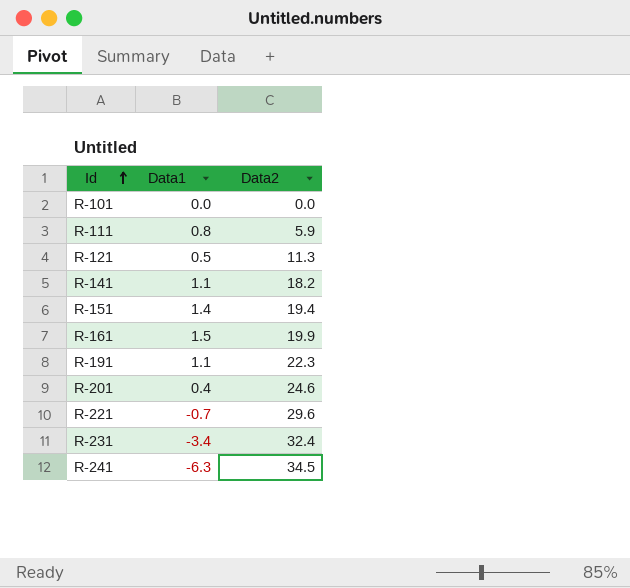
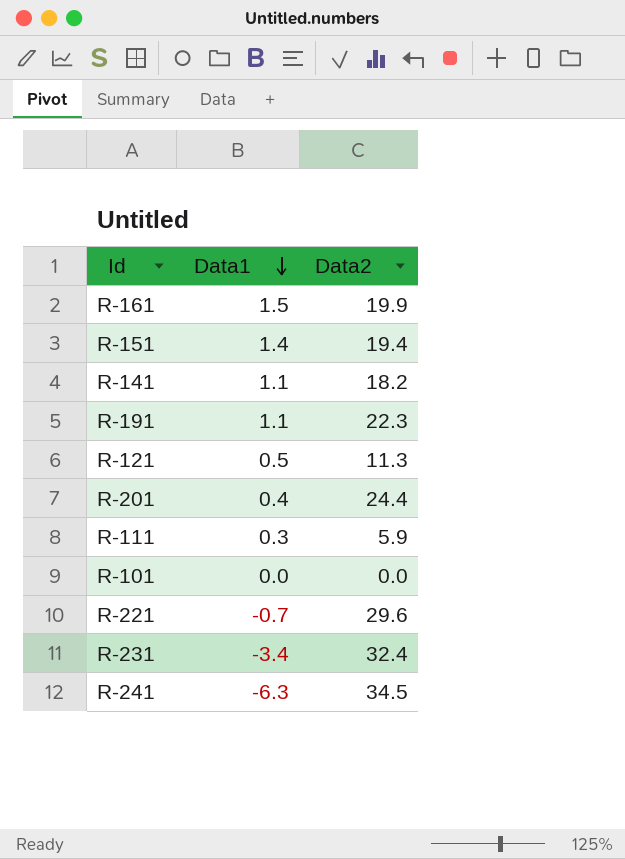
row order: Id ascending -> Data1 descending
R-201 | Data2: 24.6 -> 24.4
R-111 | Data1: 0.8 -> 0.3

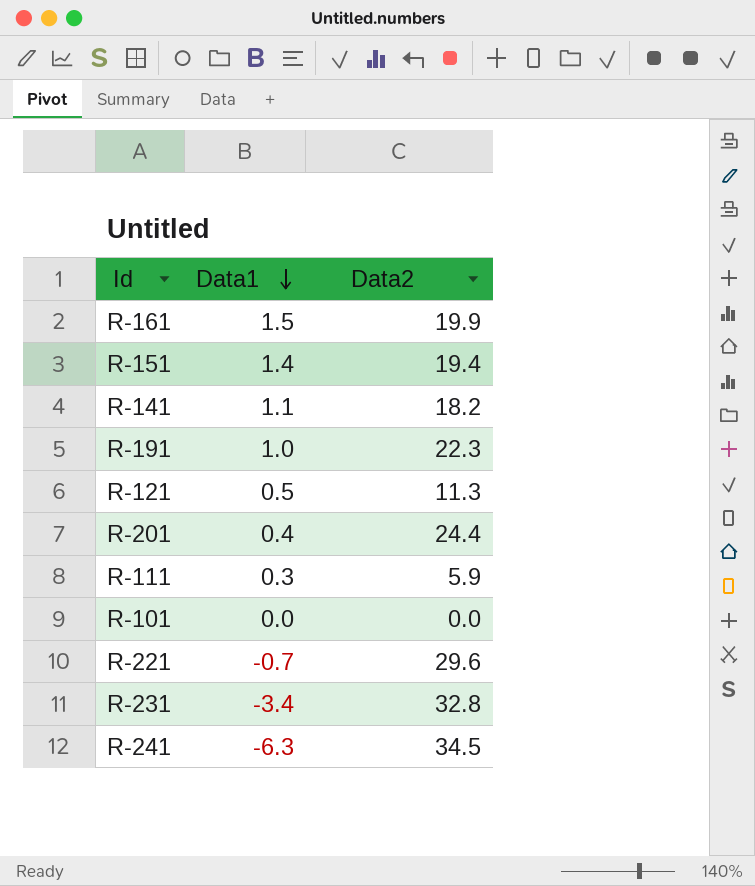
R-191 | Data1: 1.1 -> 1.0
R-231 | Data2: 32.4 -> 32.8

